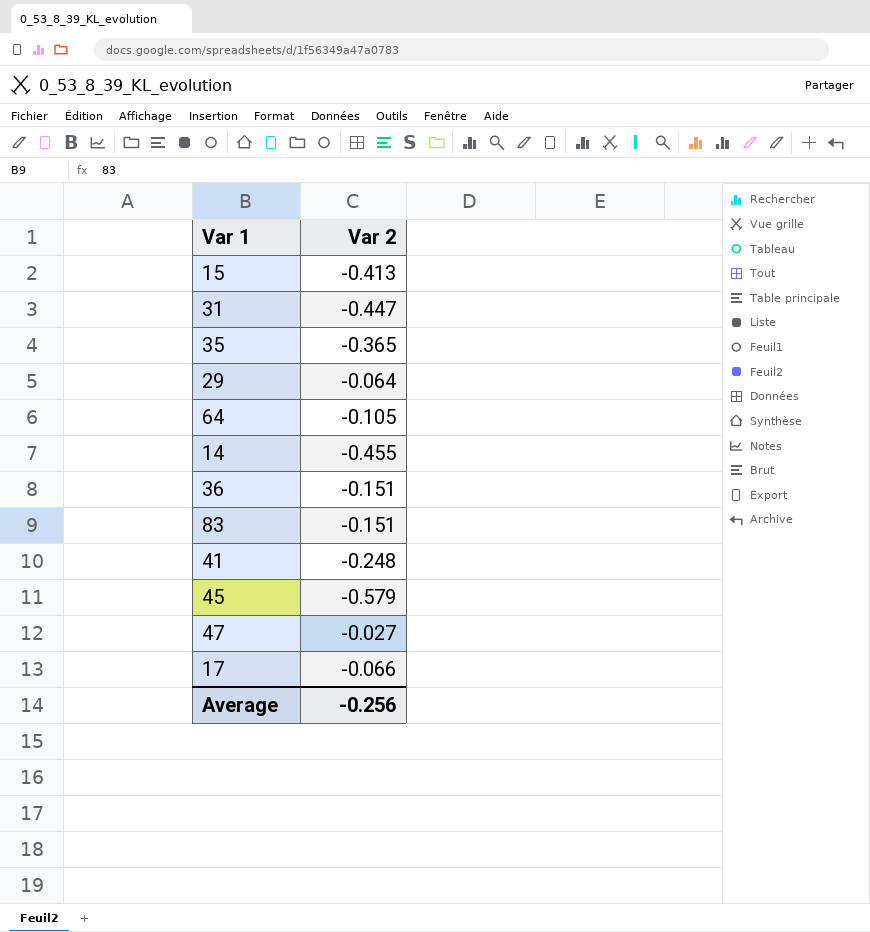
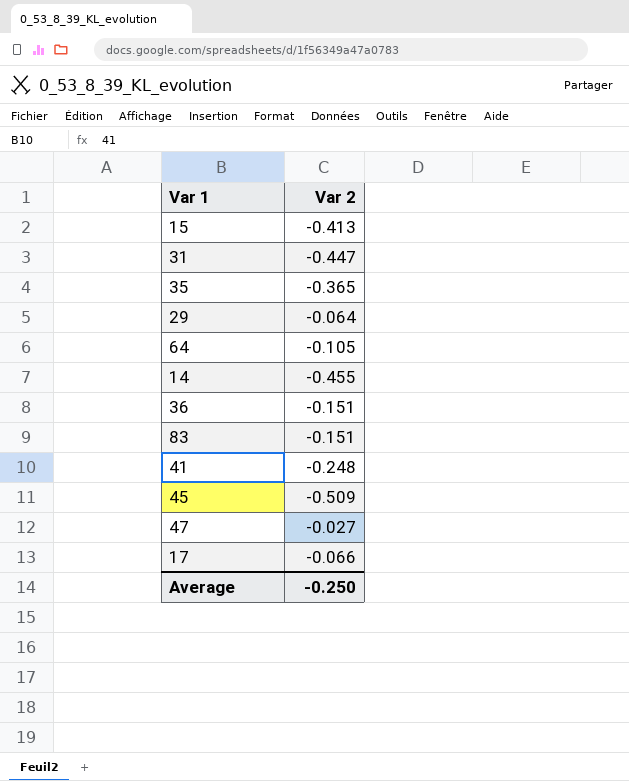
45 | Var 2: -0.579 -> -0.509
Average | Var 2: -0.256 -> -0.250

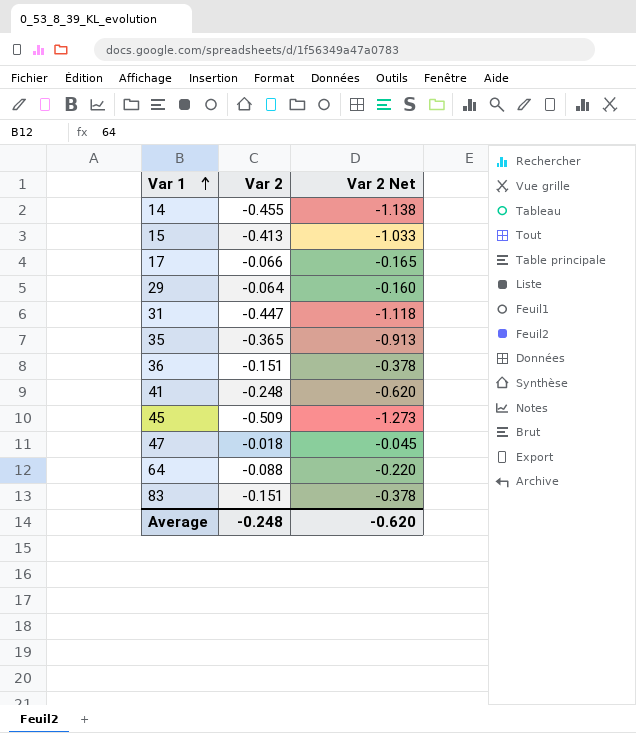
row order: none -> Var 1 ascending
column Var 2 Net | formula: none -> [Var 2] * 2.5
47 | Var 2: -0.027 -> -0.018
64 | Var 2: -0.105 -> -0.088
Average | Var 2: -0.250 -> -0.248

